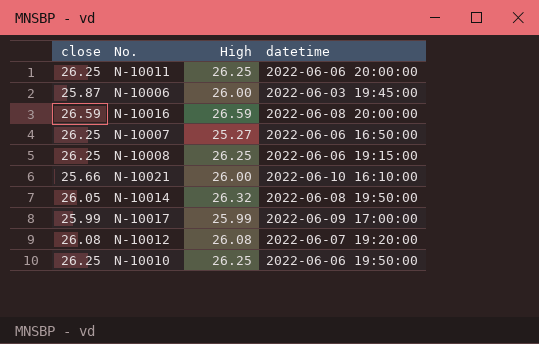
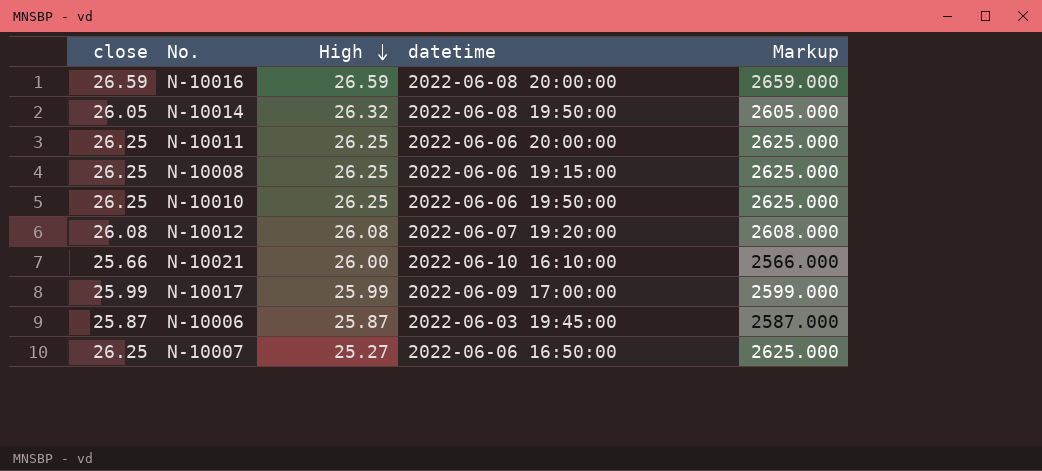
row order: none -> High descending
column Markup | formula: none -> [close] * 100
N-10006 | High: 26.00 -> 25.87

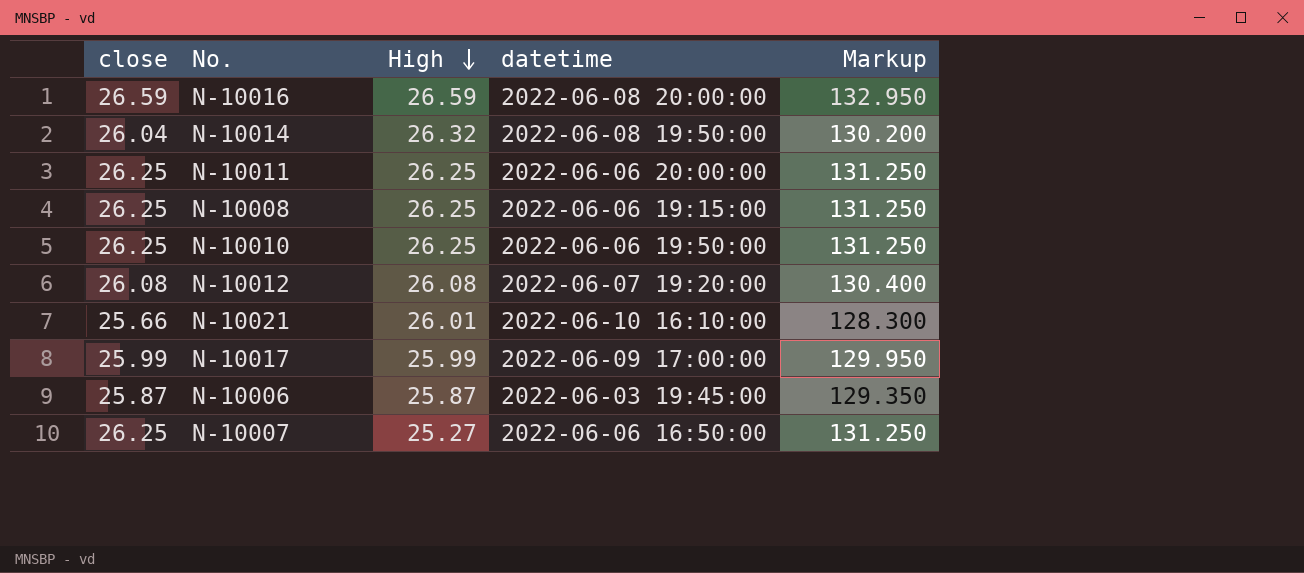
column Markup | formula: [close] * 100 -> [close] * 5
N-10014 | close: 26.05 -> 26.04
N-10021 | High: 26.00 -> 26.01

